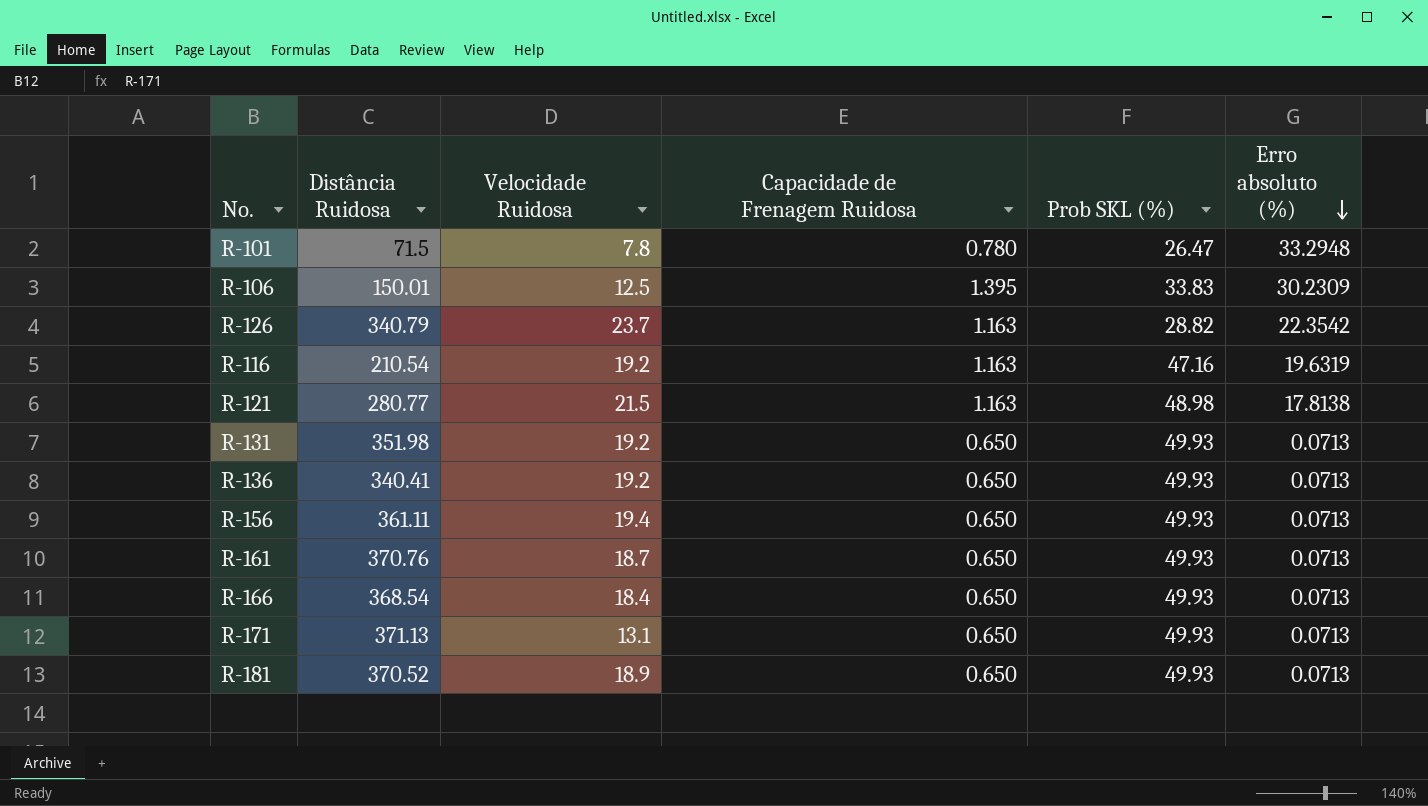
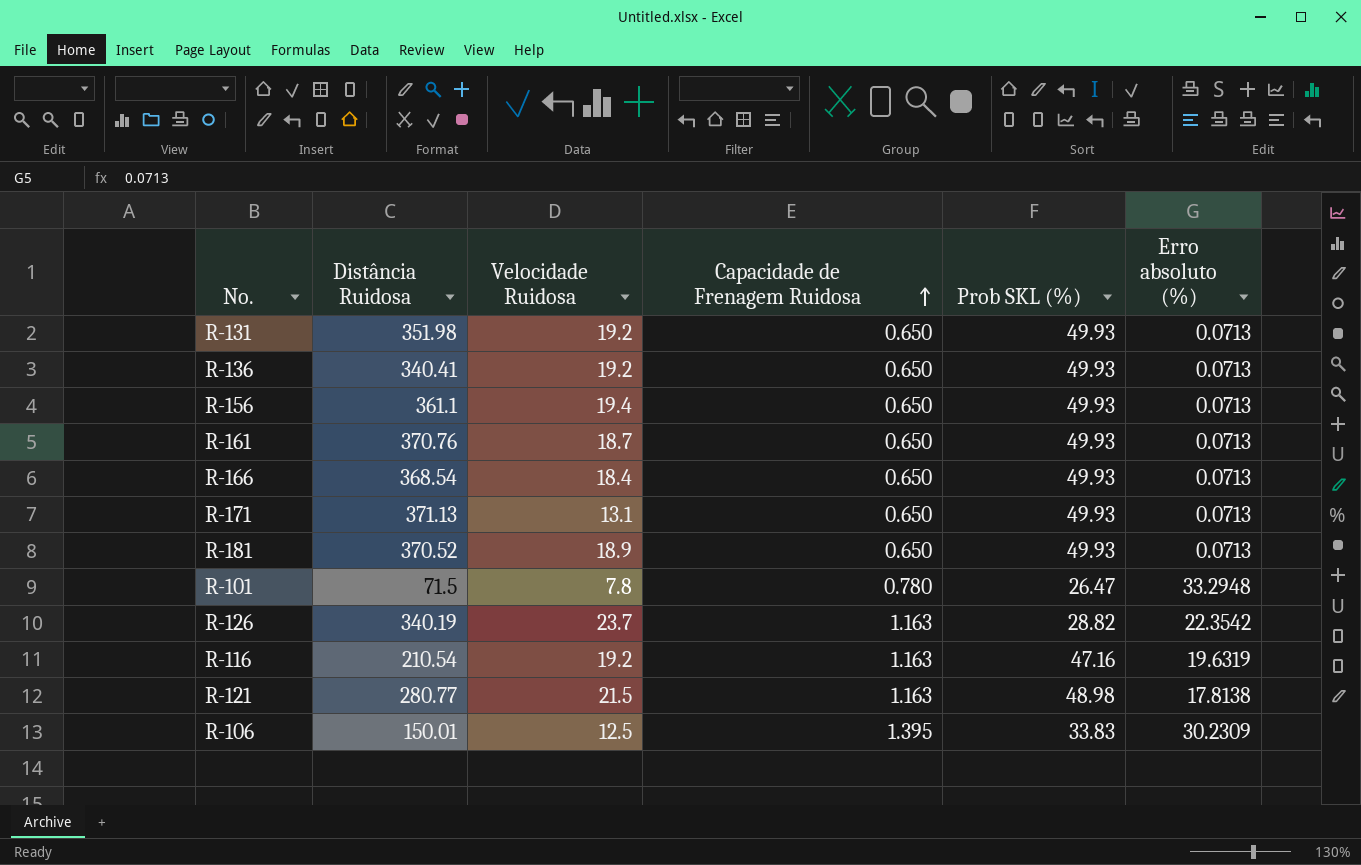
row order: Erro absoluto (%) descending -> Capacidade de Frenagem Ruidosa ascending
R-156 | Distância Ruidosa: 361.11 -> 361.1
R-126 | Distância Ruidosa: 340.79 -> 340.19

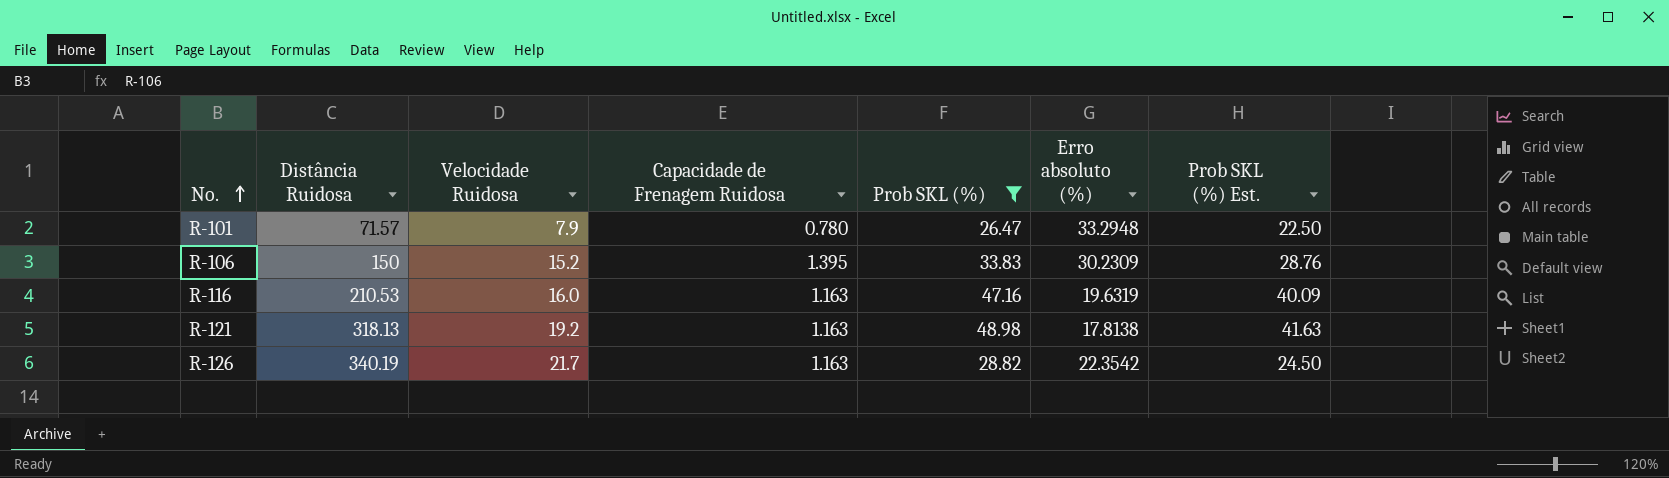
filter: none -> Prob SKL (%) != 49.93
row order: Capacidade de Frenagem Ruidosa ascending -> No. ascending
column Prob SKL (%) Est. | formula: none -> [Prob SKL (%)] * 0.85
R-101 | Distância Ruidosa: 71.5 -> 71.57
R-101 | Velocidade Ruidosa: 7.8 -> 7.9
R-106 | Distância Ruidosa: 150.01 -> 150
R-106 | Velocidade Ruidosa: 12.5 -> 15.2
R-116 | Distância Ruidosa: 210.54 -> 210.53
R-116 | Velocidade Ruidosa: 19.2 -> 16.0
R-121 | Distância Ruidosa: 280.77 -> 318.13
R-121 | Velocidade Ruidosa: 21.5 -> 19.2
R-126 | Velocidade Ruidosa: 23.7 -> 21.7

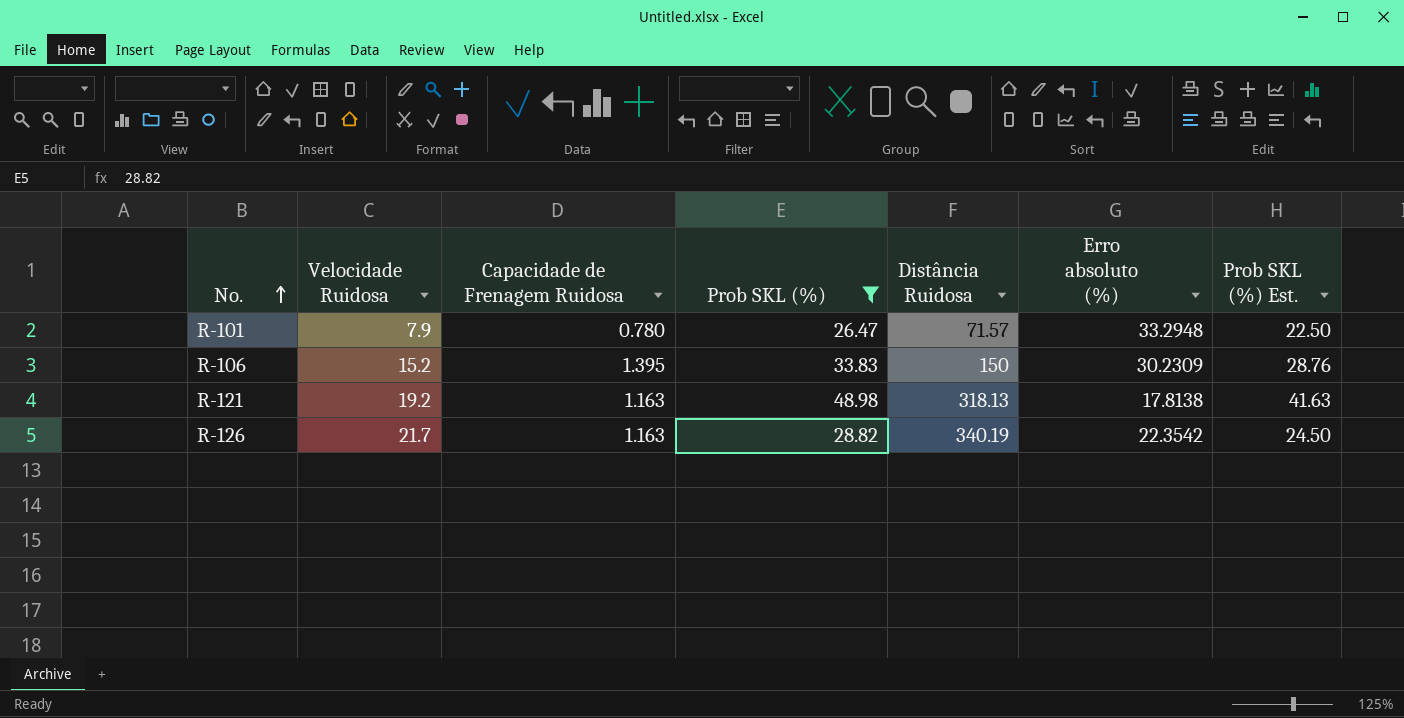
column Distância Ruidosa | position: 2 -> 5
row R-116: 210.53 | 16.0 | 1.163 | 47.16 | 19.6319 | 40.09 -> none

